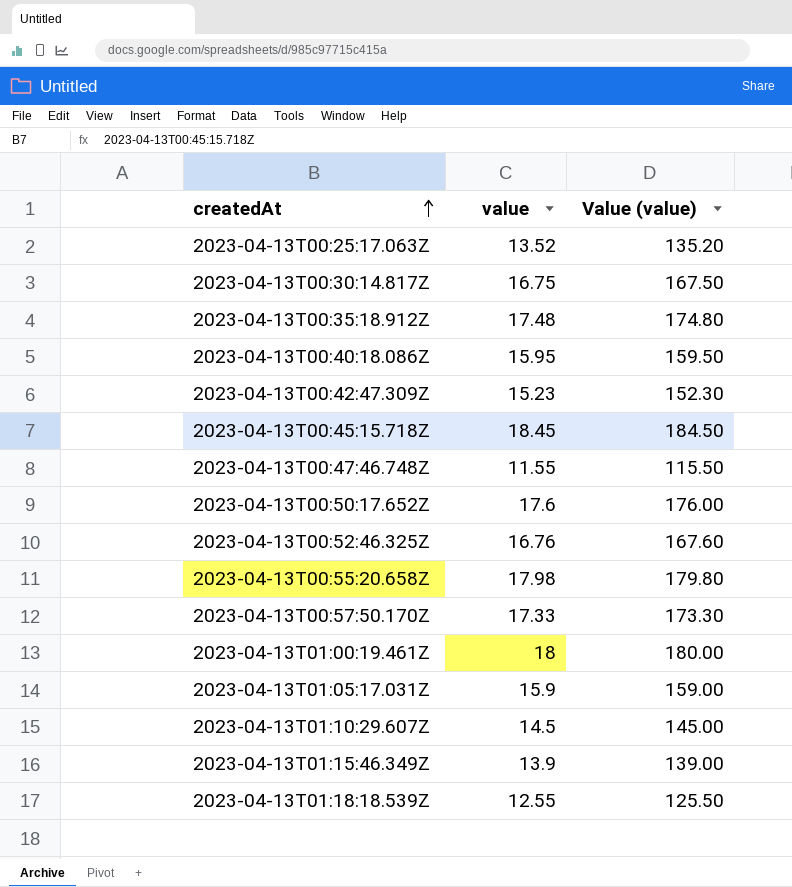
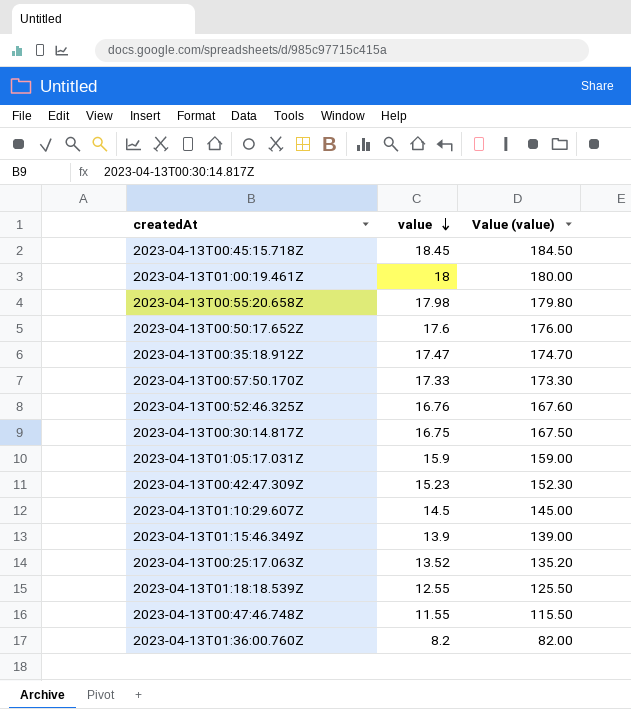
row order: createdAt ascending -> value descending
row 2023-04-13T00:40:18.086Z: 15.95 | 159.50 -> none
2023-04-13T00:35:18.912Z | value: 17.48 -> 17.47
2023-04-13T00:35:18.912Z | Value (value): 174.80 -> 174.70
row 2023-04-13T01:36:00.760Z: none -> 8.2 | 82.00

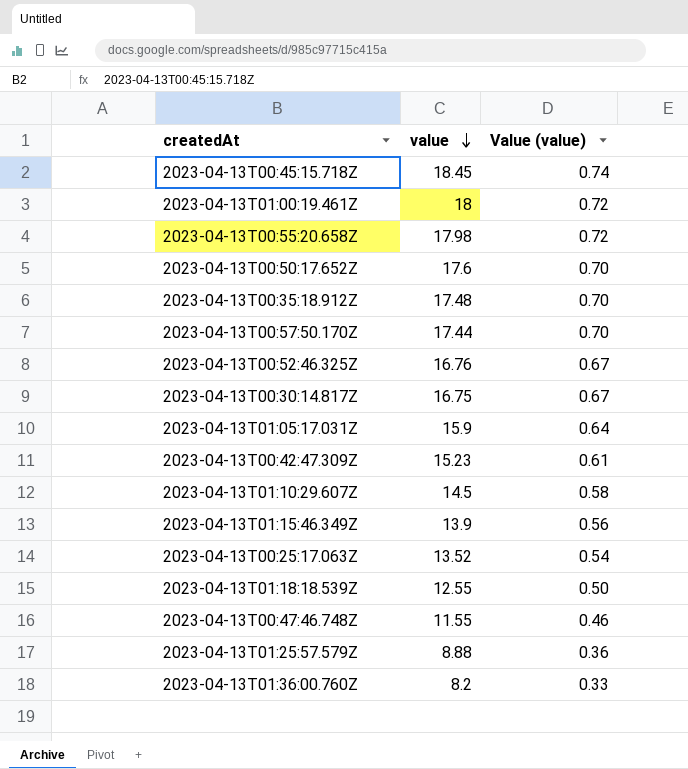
column Value (value) | formula: [value] * 10 -> [value] * 0.04
2023-04-13T00:35:18.912Z | value: 17.47 -> 17.48
2023-04-13T00:57:50.170Z | value: 17.33 -> 17.44
row 2023-04-13T01:25:57.579Z: none -> 8.88 | 0.36

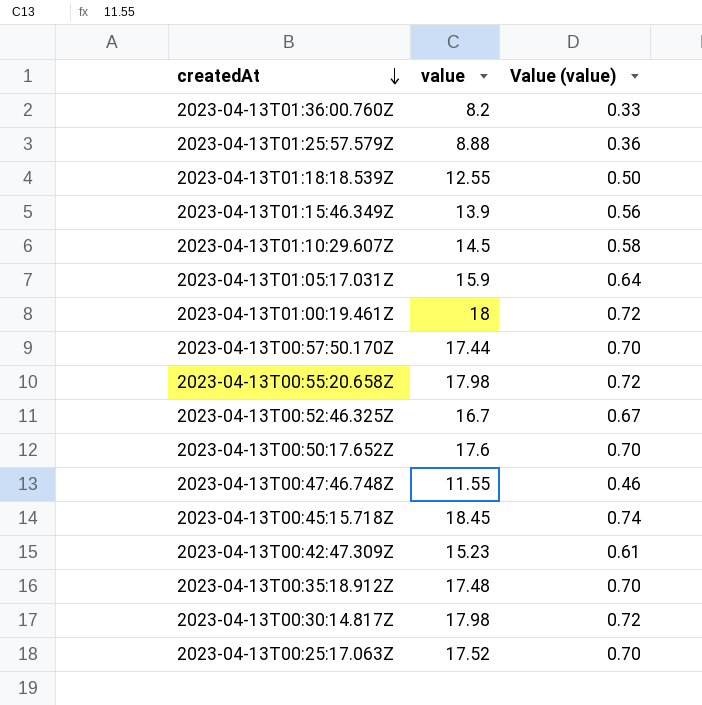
row order: value descending -> createdAt descending
2023-04-13T00:52:46.325Z | value: 16.76 -> 16.7
2023-04-13T00:30:14.817Z | value: 16.75 -> 17.98
2023-04-13T00:30:14.817Z | Value (value): 0.67 -> 0.72
2023-04-13T00:25:17.063Z | value: 13.52 -> 17.52
2023-04-13T00:25:17.063Z | Value (value): 0.54 -> 0.70

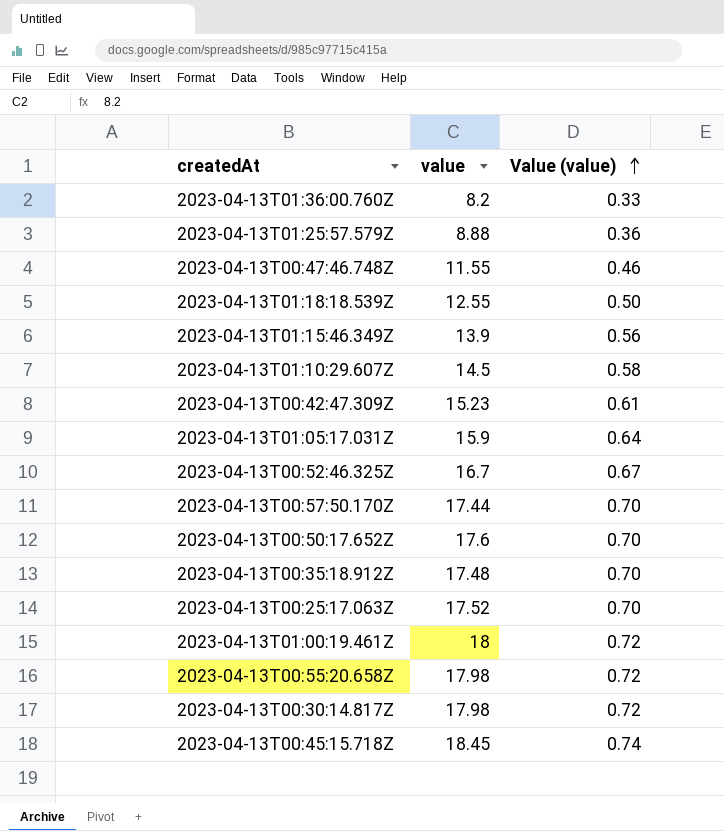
row order: createdAt descending -> Value (value) ascending

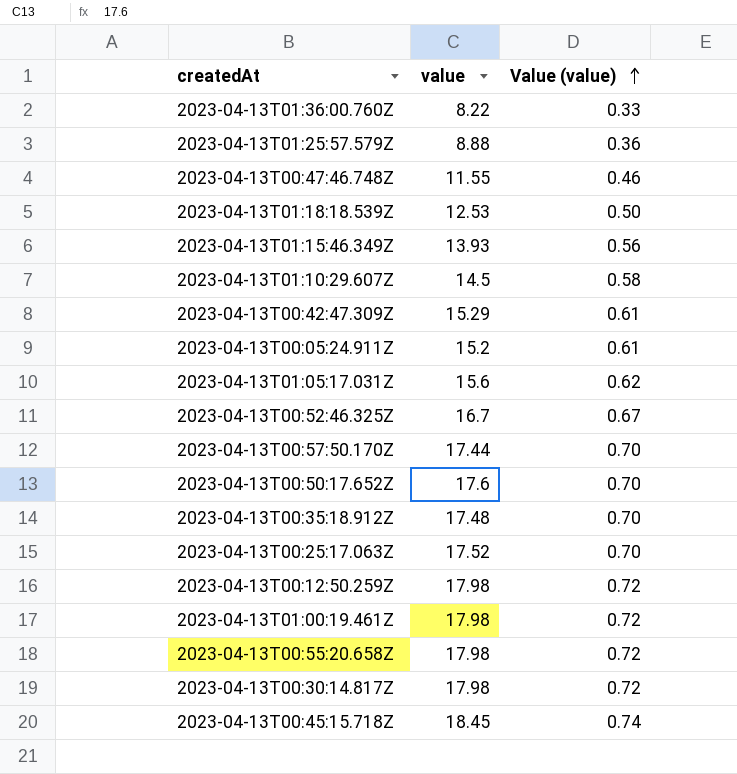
2023-04-13T01:36:00.760Z | value: 8.2 -> 8.22
2023-04-13T01:18:18.539Z | value: 12.55 -> 12.53
2023-04-13T01:15:46.349Z | value: 13.9 -> 13.93
2023-04-13T00:42:47.309Z | value: 15.23 -> 15.29
row 2023-04-13T00:05:24.911Z: none -> 15.2 | 0.61
2023-04-13T01:05:17.031Z | value: 15.9 -> 15.6
2023-04-13T01:05:17.031Z | Value (value): 0.64 -> 0.62
row 2023-04-13T00:12:50.259Z: none -> 17.98 | 0.72
2023-04-13T01:00:19.461Z | value: 18 -> 17.98

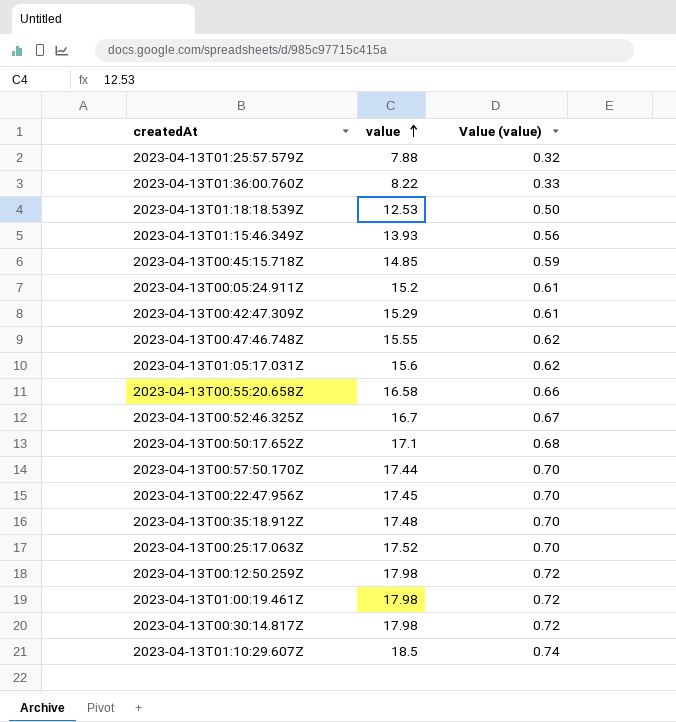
row order: Value (value) ascending -> value ascending
2023-04-13T01:25:57.579Z | value: 8.88 -> 7.88
2023-04-13T01:25:57.579Z | Value (value): 0.36 -> 0.32
2023-04-13T00:45:15.718Z | value: 18.45 -> 14.85
2023-04-13T00:45:15.718Z | Value (value): 0.74 -> 0.59
2023-04-13T00:47:46.748Z | value: 11.55 -> 15.55
2023-04-13T00:47:46.748Z | Value (value): 0.46 -> 0.62
2023-04-13T00:55:20.658Z | value: 17.98 -> 16.58
2023-04-13T00:55:20.658Z | Value (value): 0.72 -> 0.66
2023-04-13T00:50:17.652Z | value: 17.6 -> 17.1
2023-04-13T00:50:17.652Z | Value (value): 0.70 -> 0.68
row 2023-04-13T00:22:47.956Z: none -> 17.45 | 0.70
2023-04-13T01:10:29.607Z | value: 14.5 -> 18.5
2023-04-13T01:10:29.607Z | Value (value): 0.58 -> 0.74

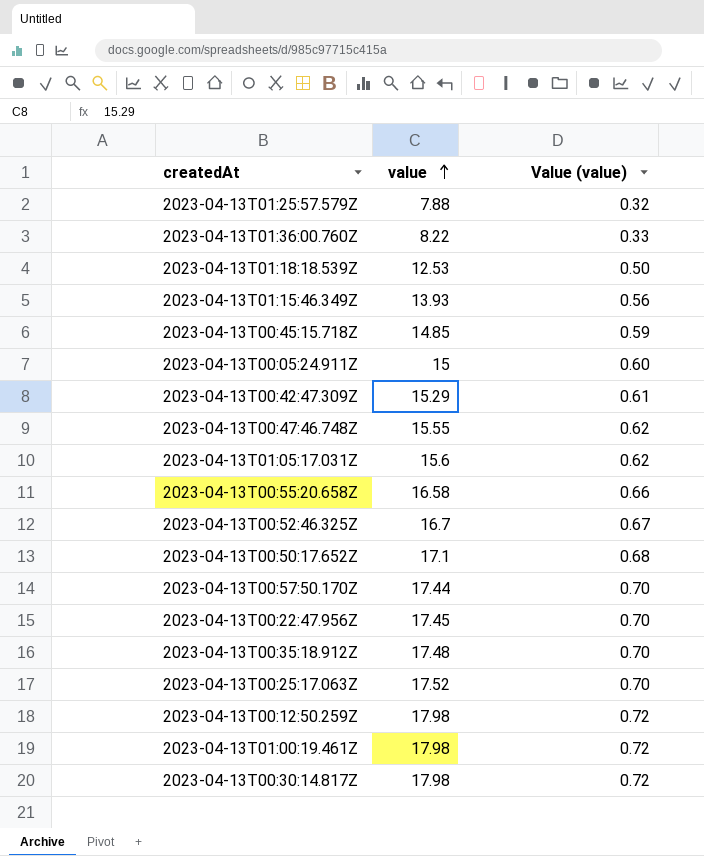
row 2023-04-13T01:10:29.607Z: 18.5 | 0.74 -> none
2023-04-13T00:05:24.911Z | value: 15.2 -> 15
2023-04-13T00:05:24.911Z | Value (value): 0.61 -> 0.60

